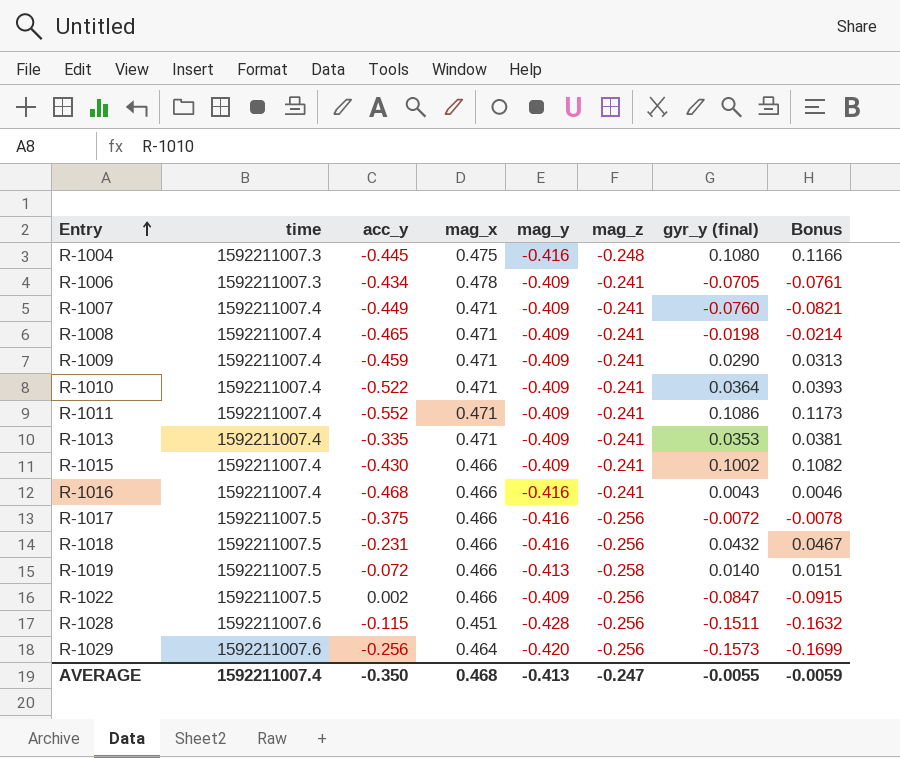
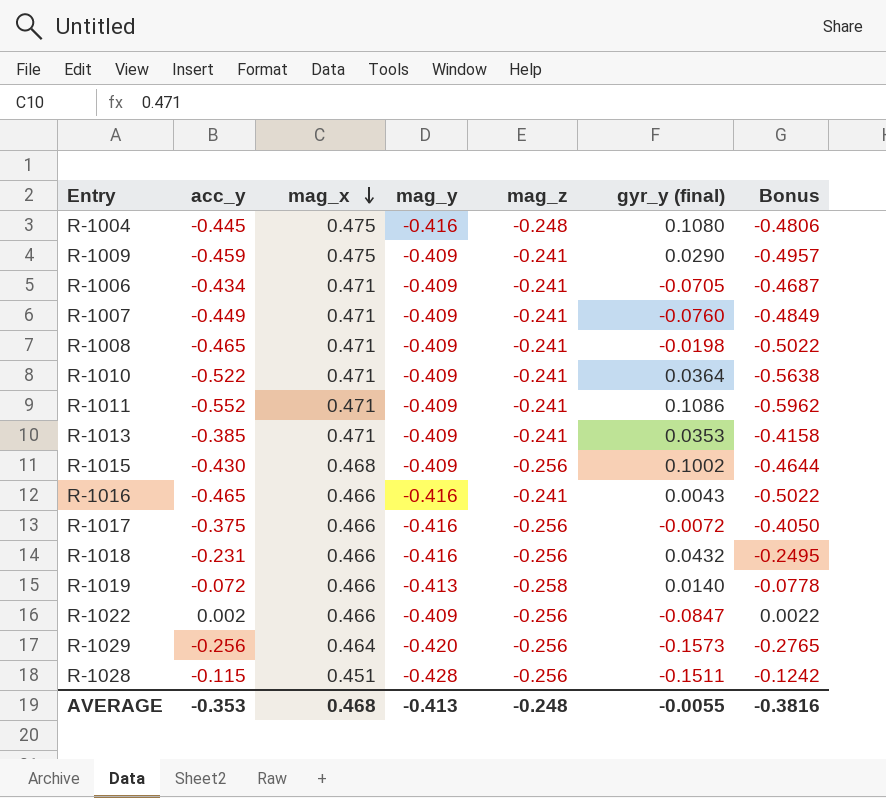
row order: Entry ascending -> mag_x descending
column time | position: 2 -> none
column Bonus | formula: [gyr_y (final)] * 1.08 -> [acc_y] * 1.08
R-1009 | mag_x: 0.471 -> 0.475
R-1006 | mag_x: 0.478 -> 0.471
R-1013 | acc_y: -0.335 -> -0.385
R-1015 | mag_x: 0.466 -> 0.468
R-1015 | mag_z: -0.241 -> -0.256
R-1016 | acc_y: -0.468 -> -0.465
AVERAGE | acc_y: -0.350 -> -0.353
AVERAGE | mag_z: -0.247 -> -0.248
AVERAGE | Bonus: -0.0059 -> -0.3816

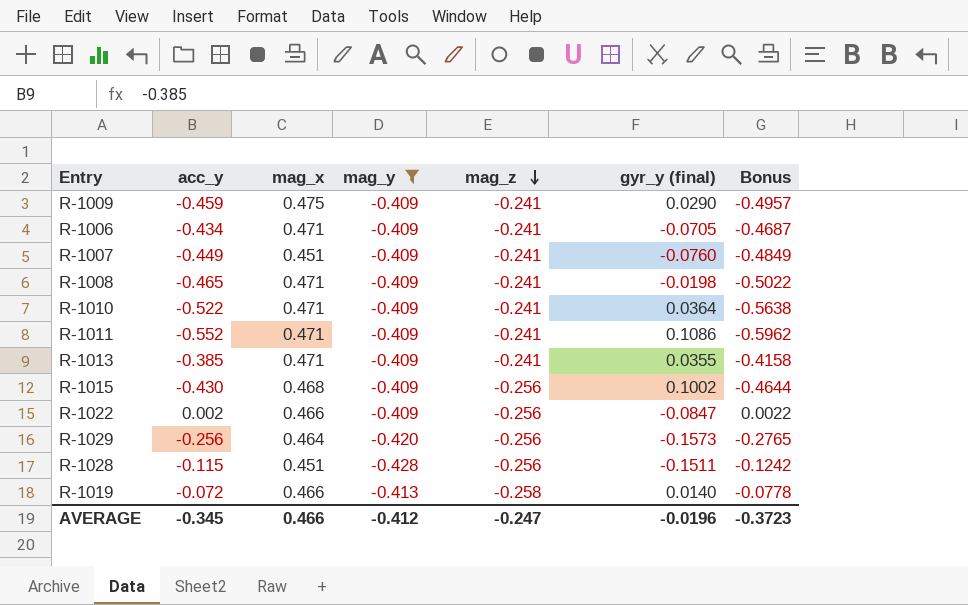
filter: none -> mag_y != -0.416
row order: mag_x descending -> mag_z descending
R-1007 | mag_x: 0.471 -> 0.451
R-1013 | gyr_y (final): 0.0353 -> 0.0355
AVERAGE | acc_y: -0.353 -> -0.345
AVERAGE | mag_x: 0.468 -> 0.466
AVERAGE | mag_y: -0.413 -> -0.412
AVERAGE | mag_z: -0.248 -> -0.247
AVERAGE | gyr_y (final): -0.0055 -> -0.0196
AVERAGE | Bonus: -0.3816 -> -0.3723

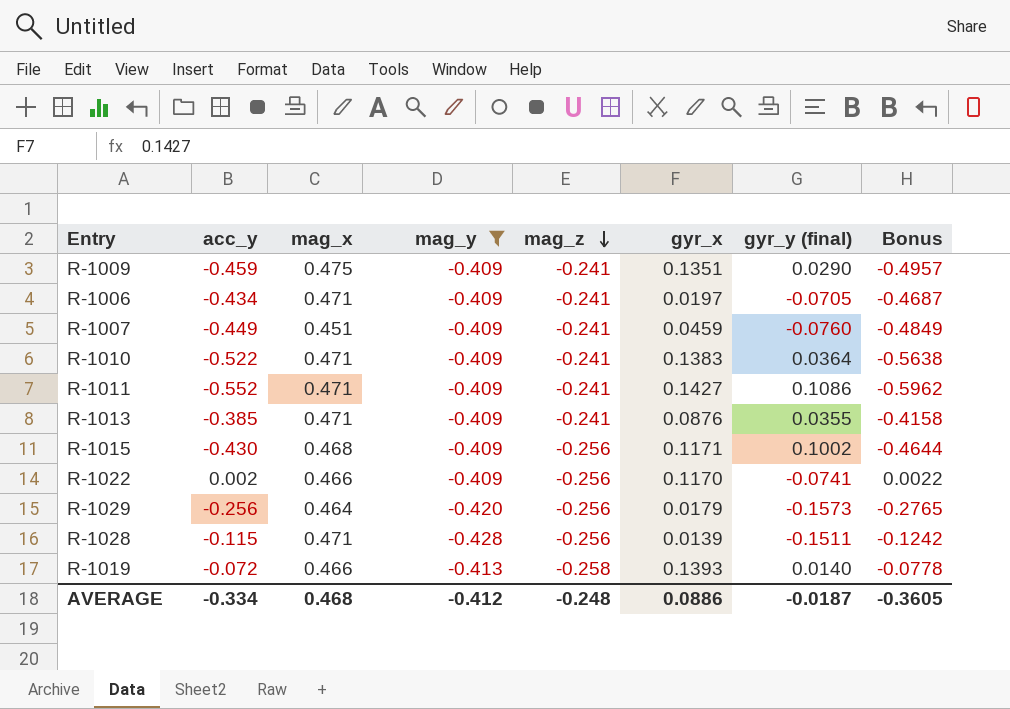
column gyr_x | position: none -> 6
row R-1008: -0.465 | 0.471 | -0.409 | -0.241 | -0.0198 | -0.5022 -> none
R-1022 | gyr_y (final): -0.0847 -> -0.0741
R-1028 | mag_x: 0.451 -> 0.471
AVERAGE | acc_y: -0.345 -> -0.334
AVERAGE | mag_x: 0.466 -> 0.468
AVERAGE | mag_z: -0.247 -> -0.248
AVERAGE | gyr_y (final): -0.0196 -> -0.0187
AVERAGE | Bonus: -0.3723 -> -0.3605

